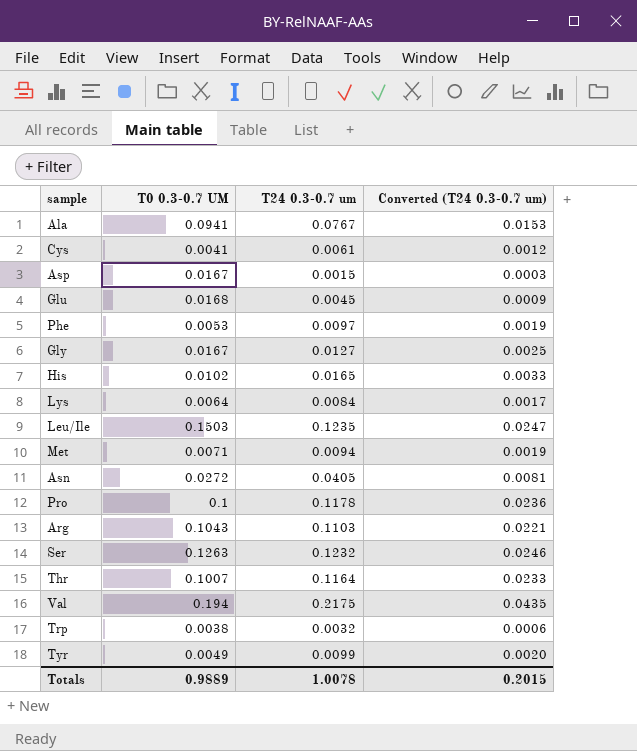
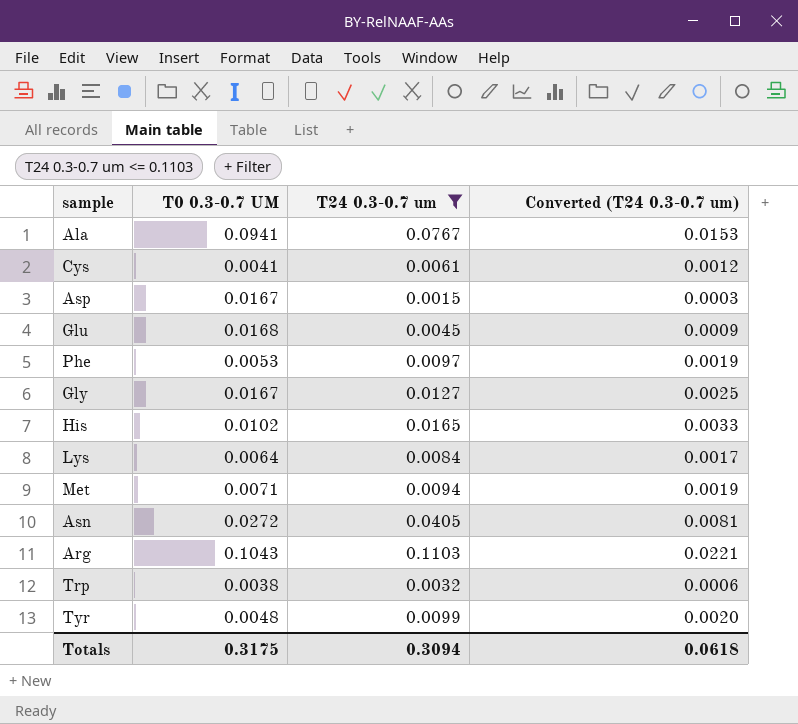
filter: none -> T24 0.3-0.7 um <= 0.1103
Tyr | T0 0.3-0.7 UM: 0.0049 -> 0.0048
Totals | T0 0.3-0.7 UM: 0.9889 -> 0.3175
Totals | T24 0.3-0.7 um: 1.0078 -> 0.3094
Totals | Converted (T24 0.3-0.7 um): 0.2015 -> 0.0618

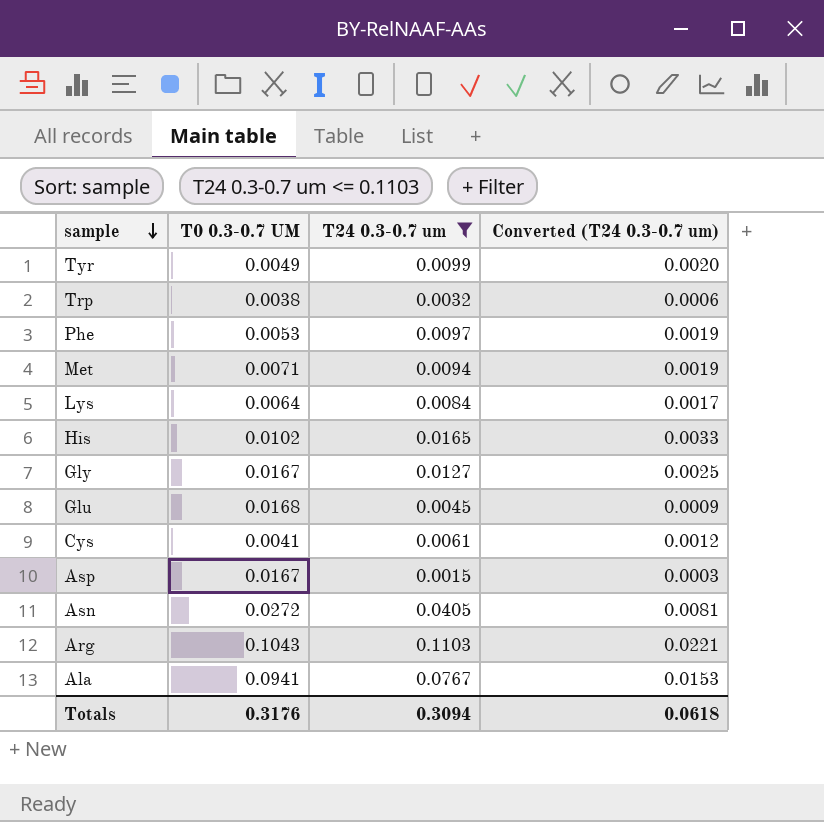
row order: none -> sample descending
Tyr | T0 0.3-0.7 UM: 0.0048 -> 0.0049
Totals | T0 0.3-0.7 UM: 0.3175 -> 0.3176

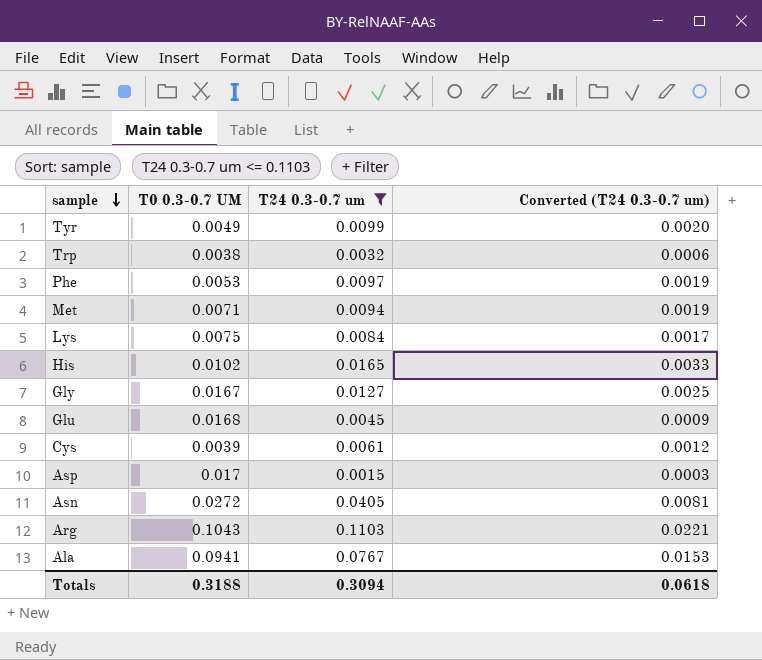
Lys | T0 0.3-0.7 UM: 0.0064 -> 0.0075
Cys | T0 0.3-0.7 UM: 0.0041 -> 0.0039
Asp | T0 0.3-0.7 UM: 0.0167 -> 0.017
Totals | T0 0.3-0.7 UM: 0.3176 -> 0.3188

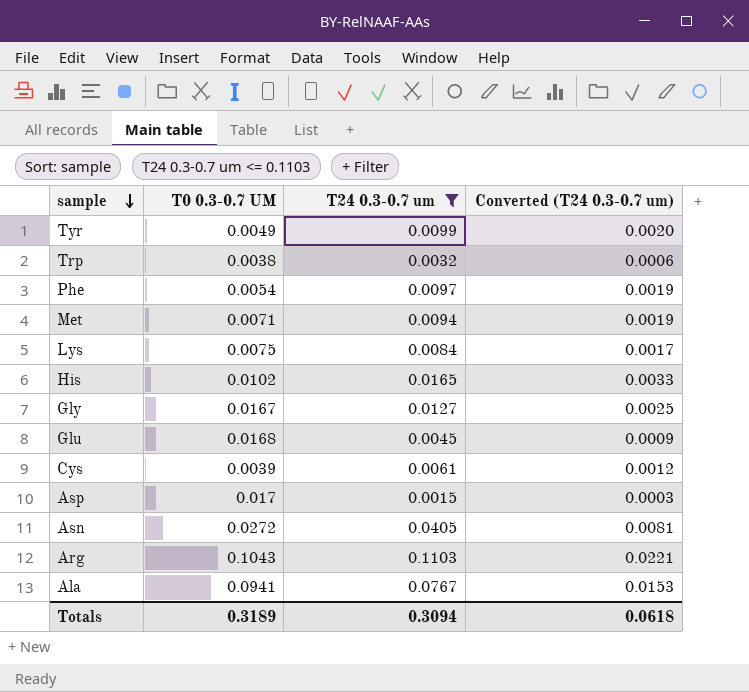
Phe | T0 0.3-0.7 UM: 0.0053 -> 0.0054
Totals | T0 0.3-0.7 UM: 0.3188 -> 0.3189

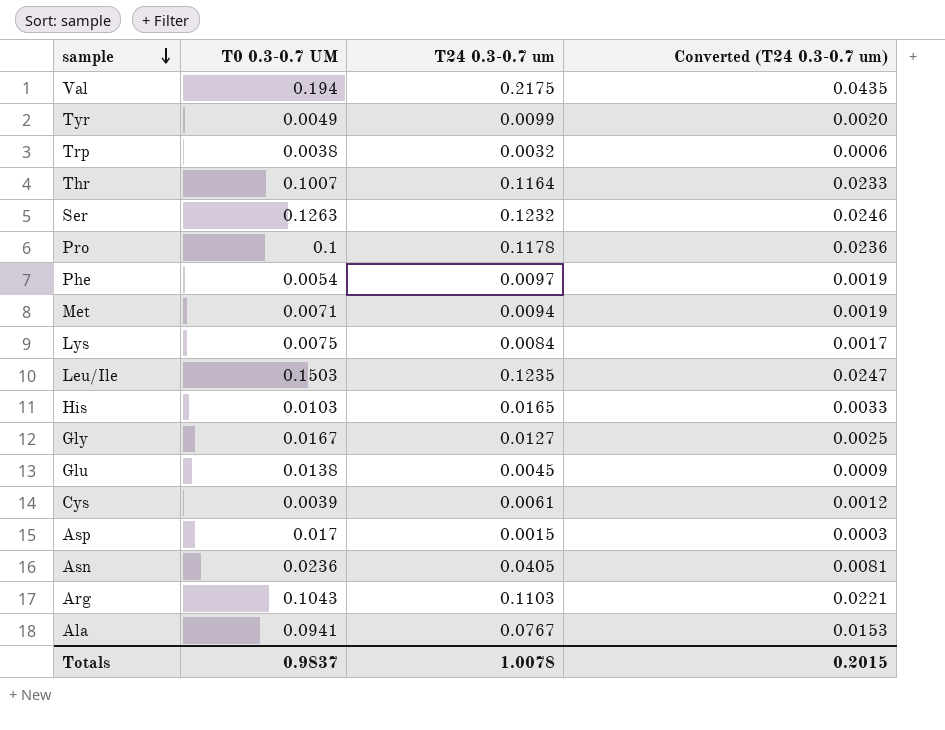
filter: T24 0.3-0.7 um <= 0.1103 -> none
His | T0 0.3-0.7 UM: 0.0102 -> 0.0103
Glu | T0 0.3-0.7 UM: 0.0168 -> 0.0138
Asn | T0 0.3-0.7 UM: 0.0272 -> 0.0236
Totals | T0 0.3-0.7 UM: 0.3189 -> 0.9837
Totals | T24 0.3-0.7 um: 0.3094 -> 1.0078
Totals | Converted (T24 0.3-0.7 um): 0.0618 -> 0.2015

